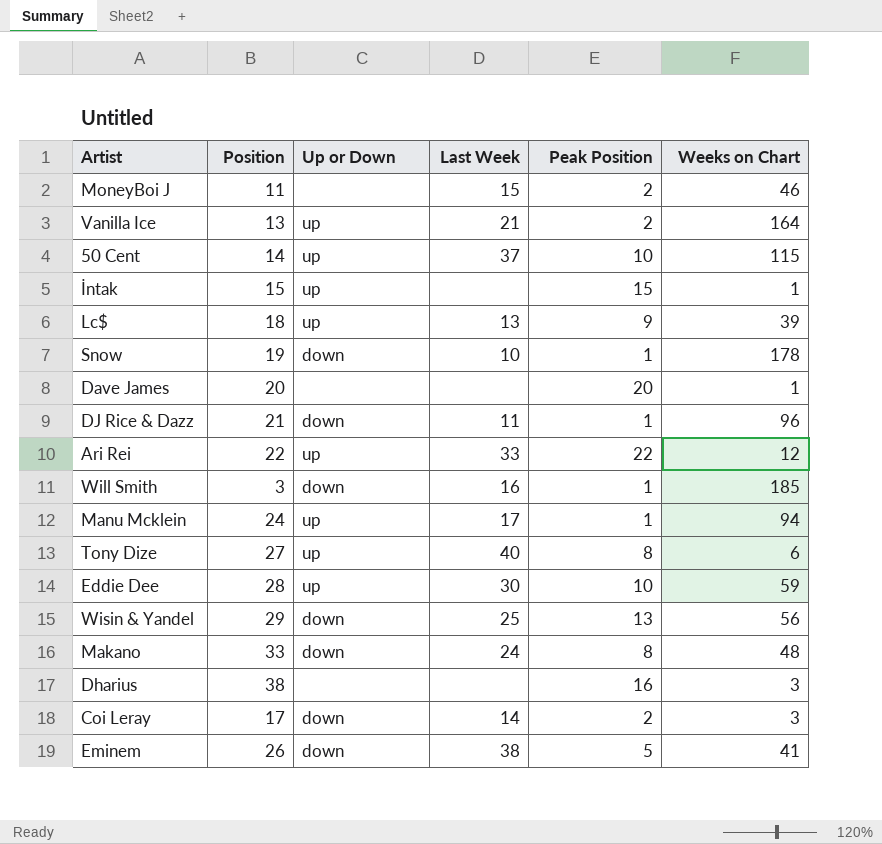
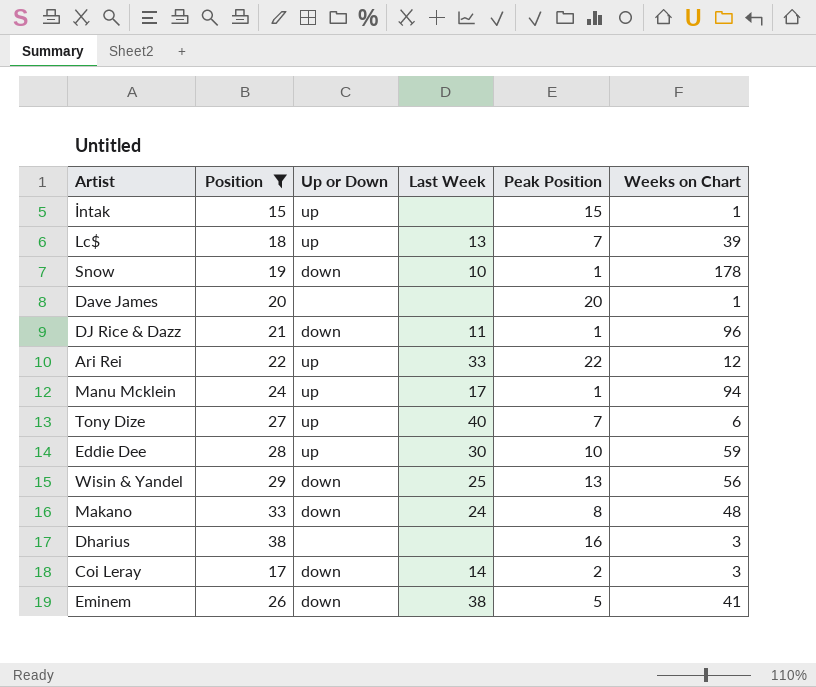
filter: none -> Position >= 15
Lc$ | Peak Position: 9 -> 7
Tony Dize | Peak Position: 8 -> 7

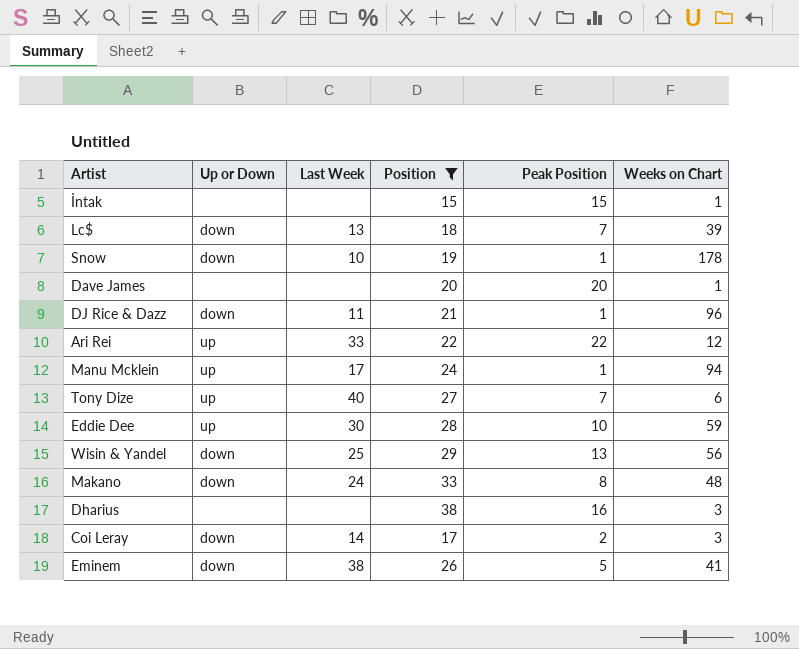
column Position | position: 2 -> 4
İntak | Up or Down: up -> none
Lc$ | Up or Down: up -> down

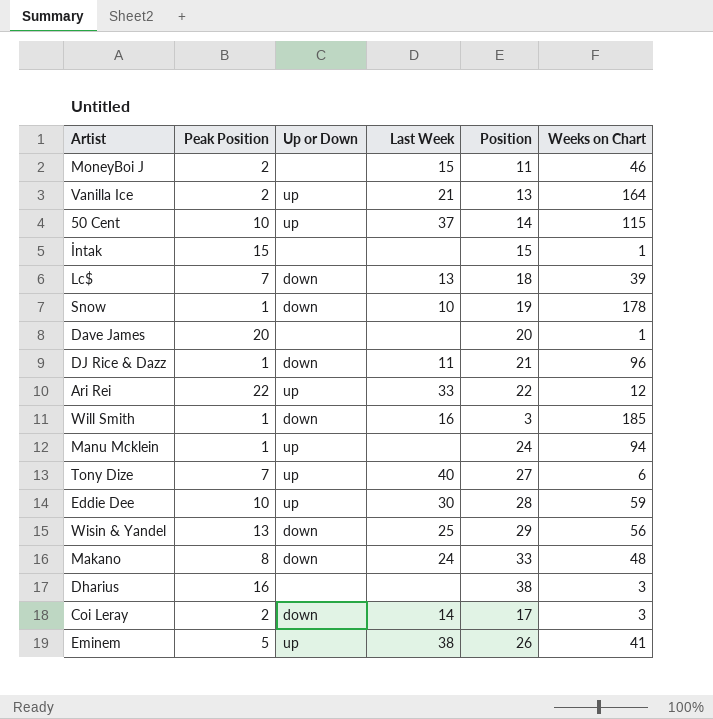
filter: Position >= 15 -> none
column Peak Position | position: 5 -> 2
Manu Mcklein | Last Week: 17 -> none
Eminem | Up or Down: down -> up

